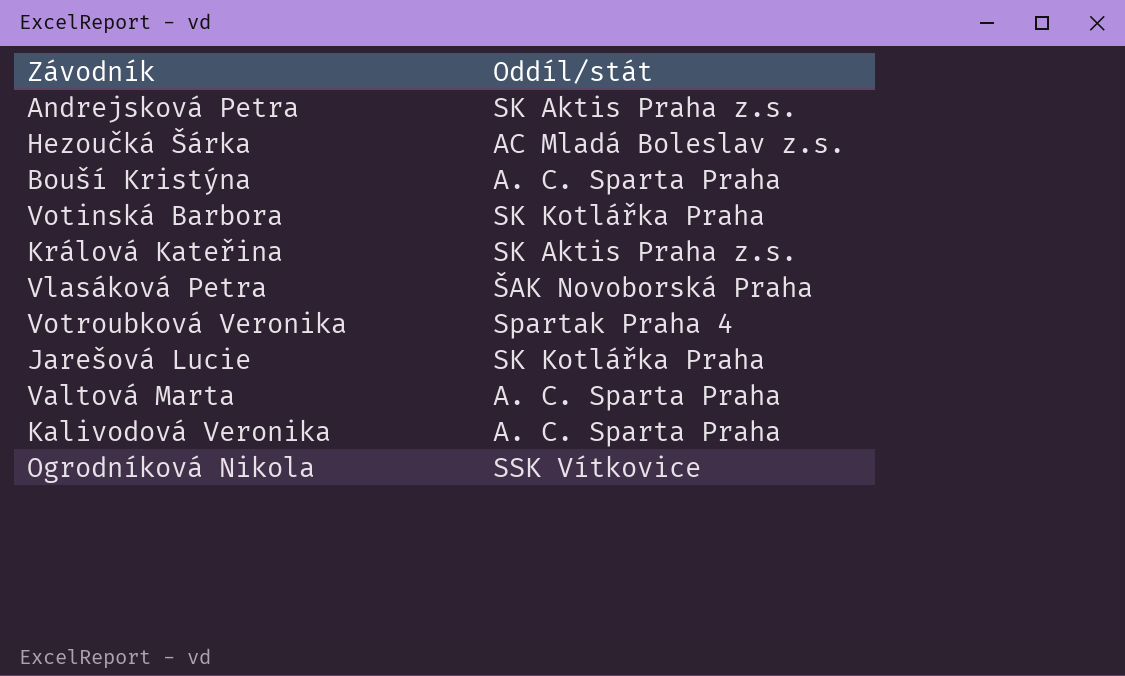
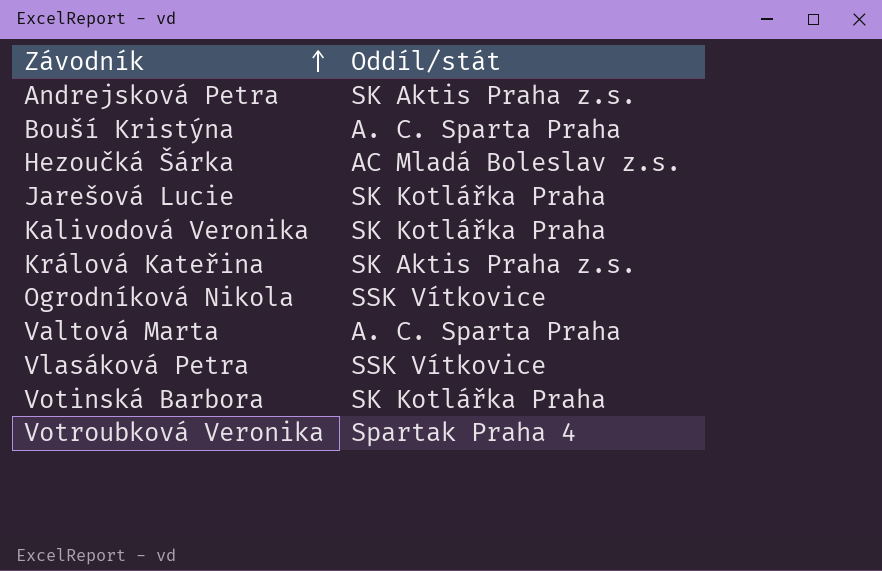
row order: none -> Závodník ascending
Kalivodová Veronika | Oddíl/stát: A. C. Sparta Praha -> SK Kotlářka Praha
Vlasáková Petra | Oddíl/stát: ŠAK Novoborská Praha -> SSK Vítkovice

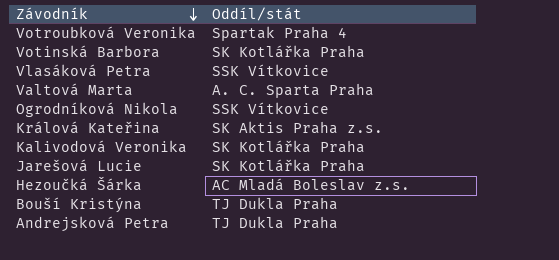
row order: Závodník ascending -> Závodník descending
Bouší Kristýna | Oddíl/stát: A. C. Sparta Praha -> TJ Dukla Praha
Andrejsková Petra | Oddíl/stát: SK Aktis Praha z.s. -> TJ Dukla Praha

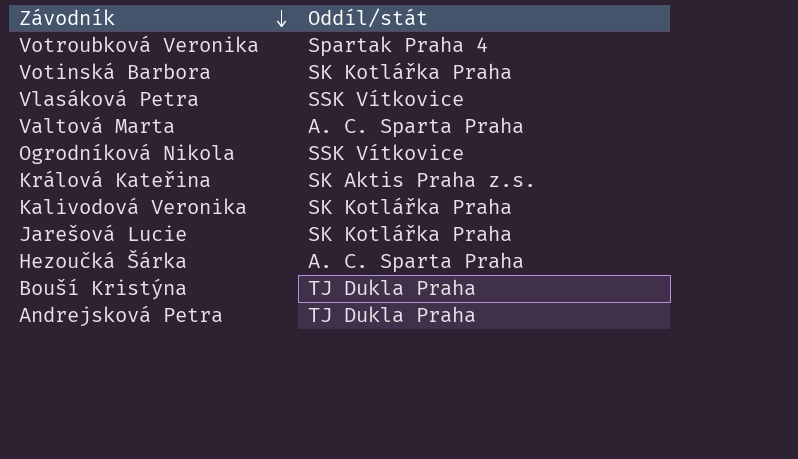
Hezoučká Šárka | Oddíl/stát: AC Mladá Boleslav z.s. -> A. C. Sparta Praha

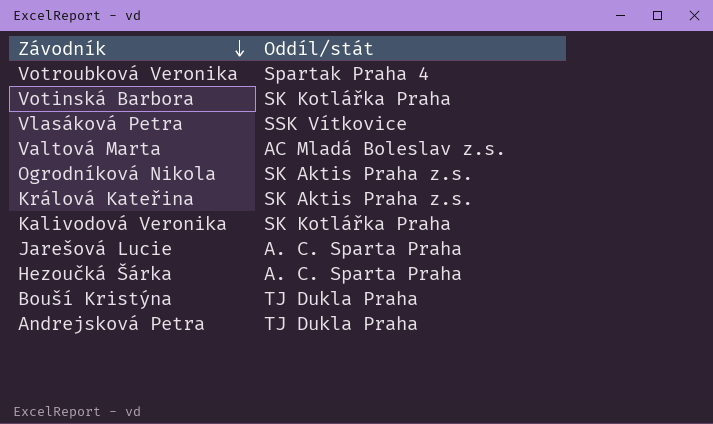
Valtová Marta | Oddíl/stát: A. C. Sparta Praha -> AC Mladá Boleslav z.s.
Ogrodníková Nikola | Oddíl/stát: SSK Vítkovice -> SK Aktis Praha z.s.
Jarešová Lucie | Oddíl/stát: SK Kotlářka Praha -> A. C. Sparta Praha

